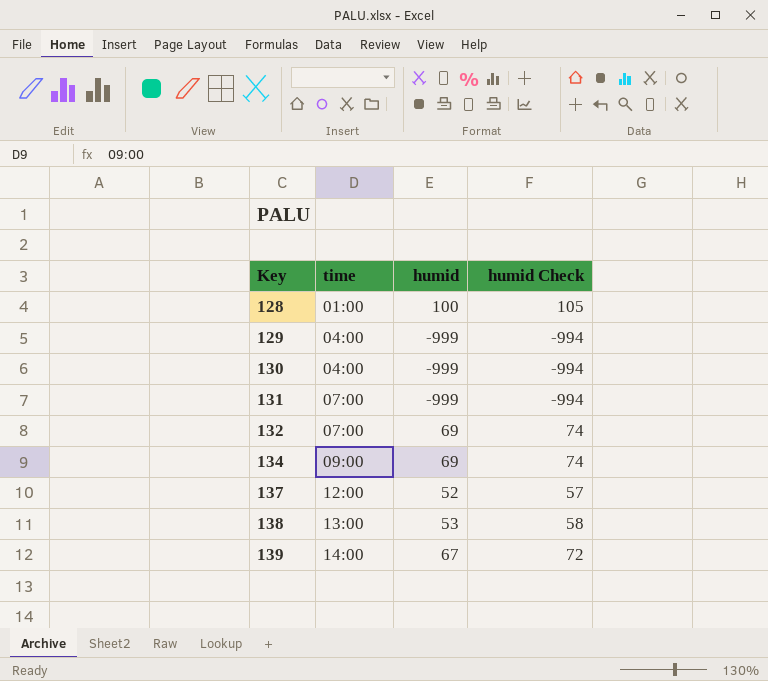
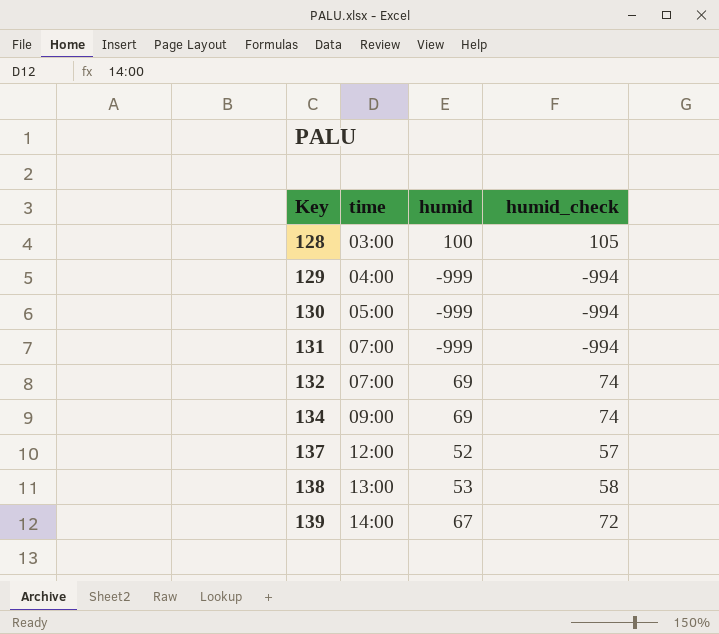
column name: humid Check -> humid_check
128 | time: 01:00 -> 03:00
130 | time: 04:00 -> 05:00

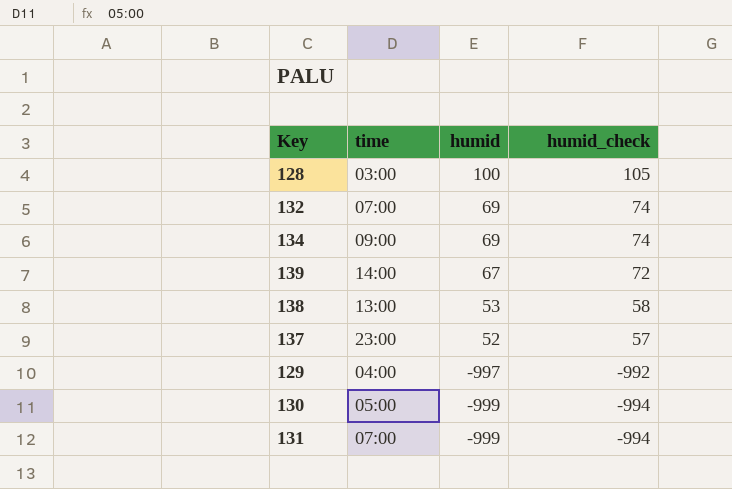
row order: Key ascending -> humid descending
137 | time: 12:00 -> 23:00
129 | humid: -999 -> -997
129 | humid_check: -994 -> -992

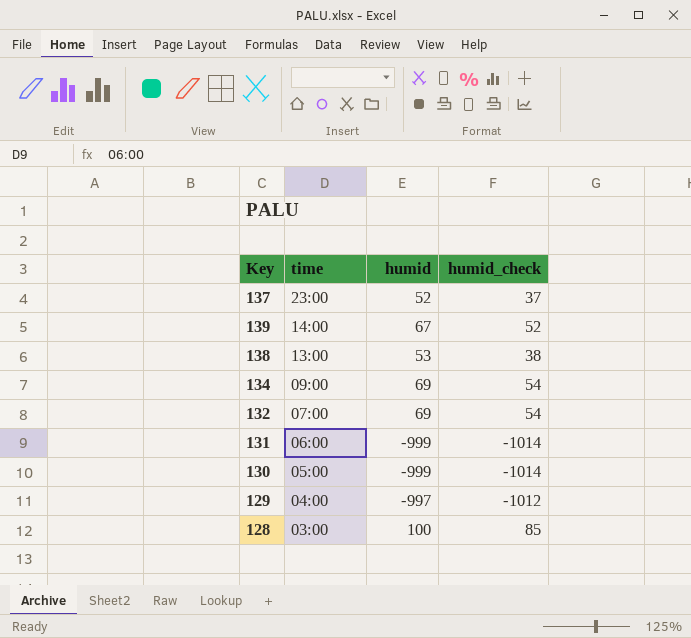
row order: humid descending -> time descending
column humid_check | formula: [humid] + 5 -> [humid] - 15
131 | time: 07:00 -> 06:00

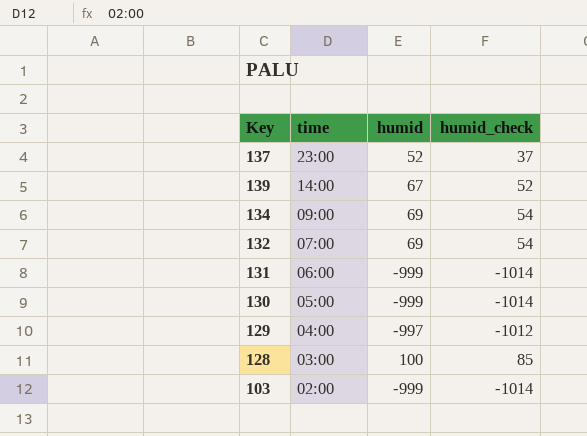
row 138: 13:00 | 53 | 38 -> none
row 103: none -> 02:00 | -999 | -1014

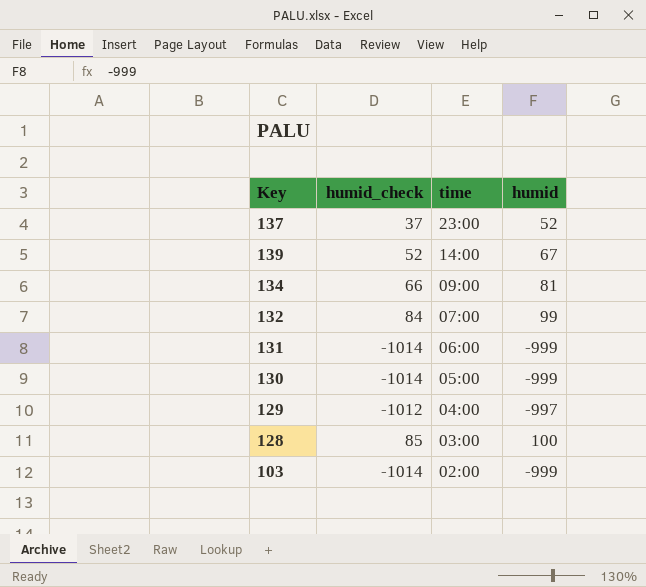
column humid_check | position: 4 -> 2
134 | humid_check: 54 -> 66
134 | humid: 69 -> 81
132 | humid_check: 54 -> 84
132 | humid: 69 -> 99

